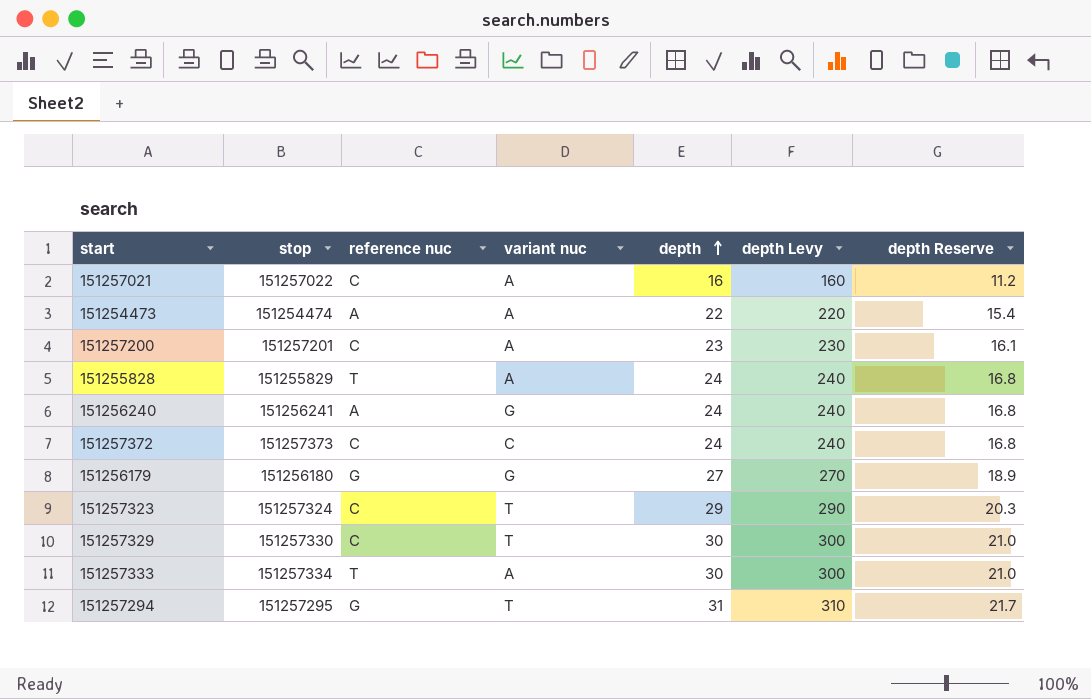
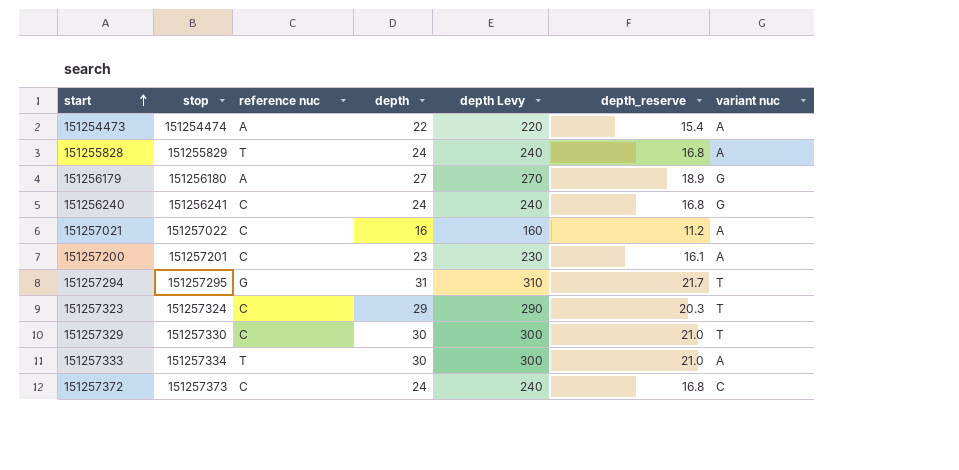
row order: depth ascending -> start ascending
column name: depth Reserve -> depth_reserve
column variant nuc | position: 4 -> 7
151256179 | reference nuc: G -> A
151256240 | reference nuc: A -> C

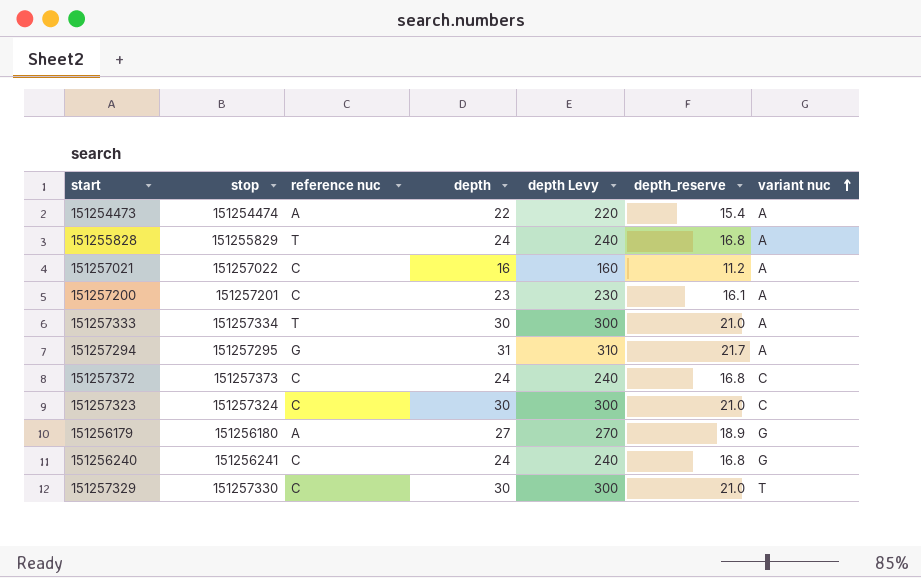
row order: start ascending -> variant nuc ascending
151257294 | variant nuc: T -> A
151257323 | depth: 29 -> 30
151257323 | depth Levy: 290 -> 300
151257323 | depth_reserve: 20.3 -> 21.0
151257323 | variant nuc: T -> C

